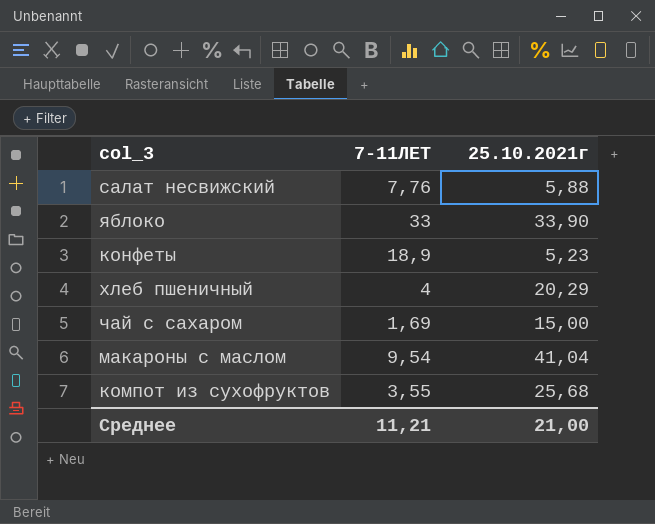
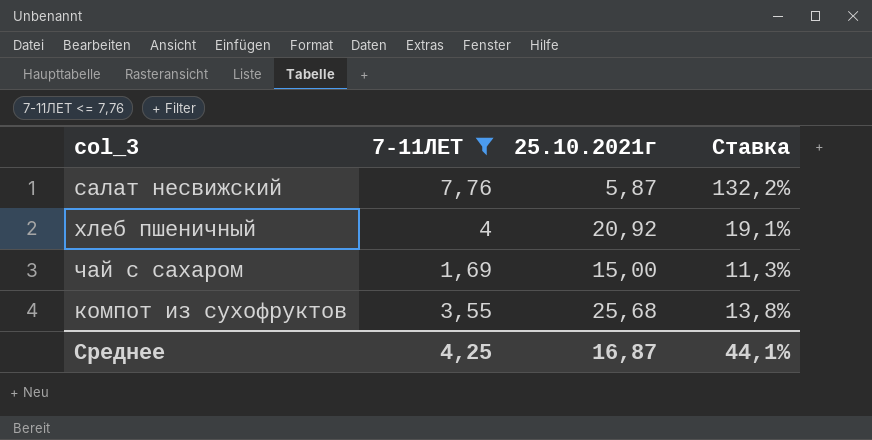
filter: none -> 7-11ЛЕТ <= 7,76
column Ставка | formula: none -> [7-11ЛЕТ] / [25.10.2021г]
салат несвижский | 25.10.2021г: 5,88 -> 5,87
хлеб пшеничный | 25.10.2021г: 20,29 -> 20,92
Среднее | 7-11ЛЕТ: 11,21 -> 4,25
Среднее | 25.10.2021г: 21,00 -> 16,87

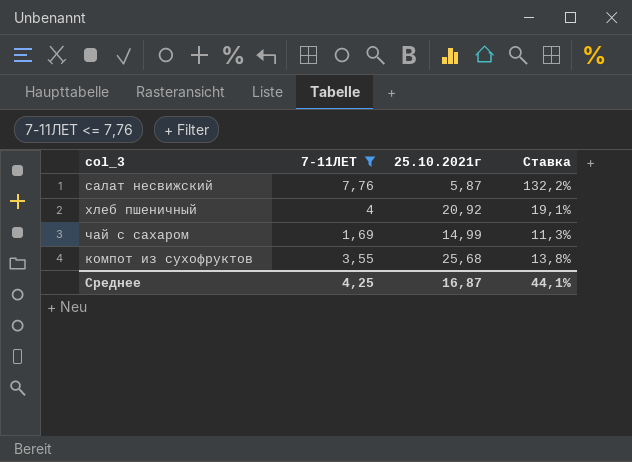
чай с сахаром | 25.10.2021г: 15,00 -> 14,99

